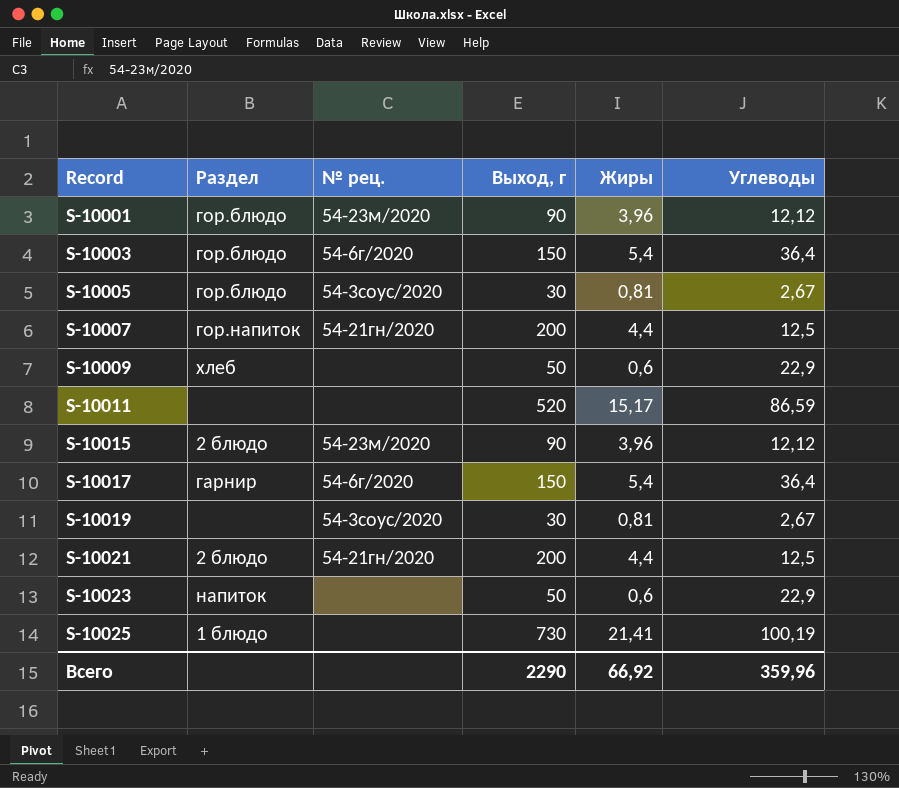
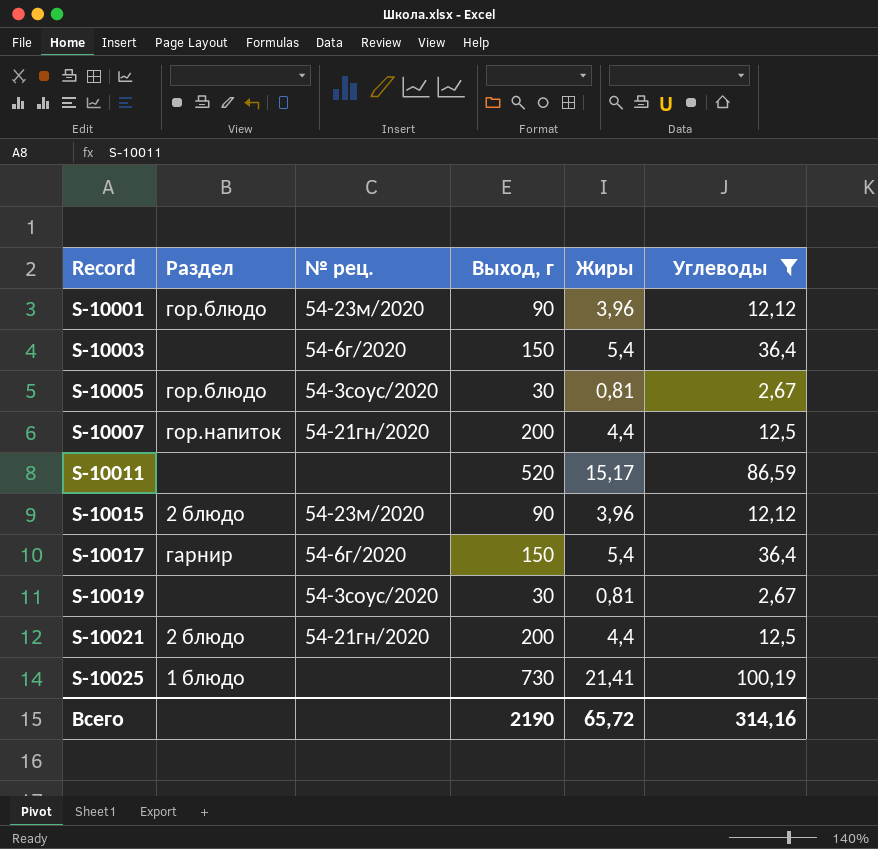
filter: none -> Углеводы != 22,9
S-10003 | Раздел: гор.блюдо -> none
Всего | Выход, г: 2290 -> 2190
Всего | Жиры: 66,92 -> 65,72
Всего | Углеводы: 359,96 -> 314,16

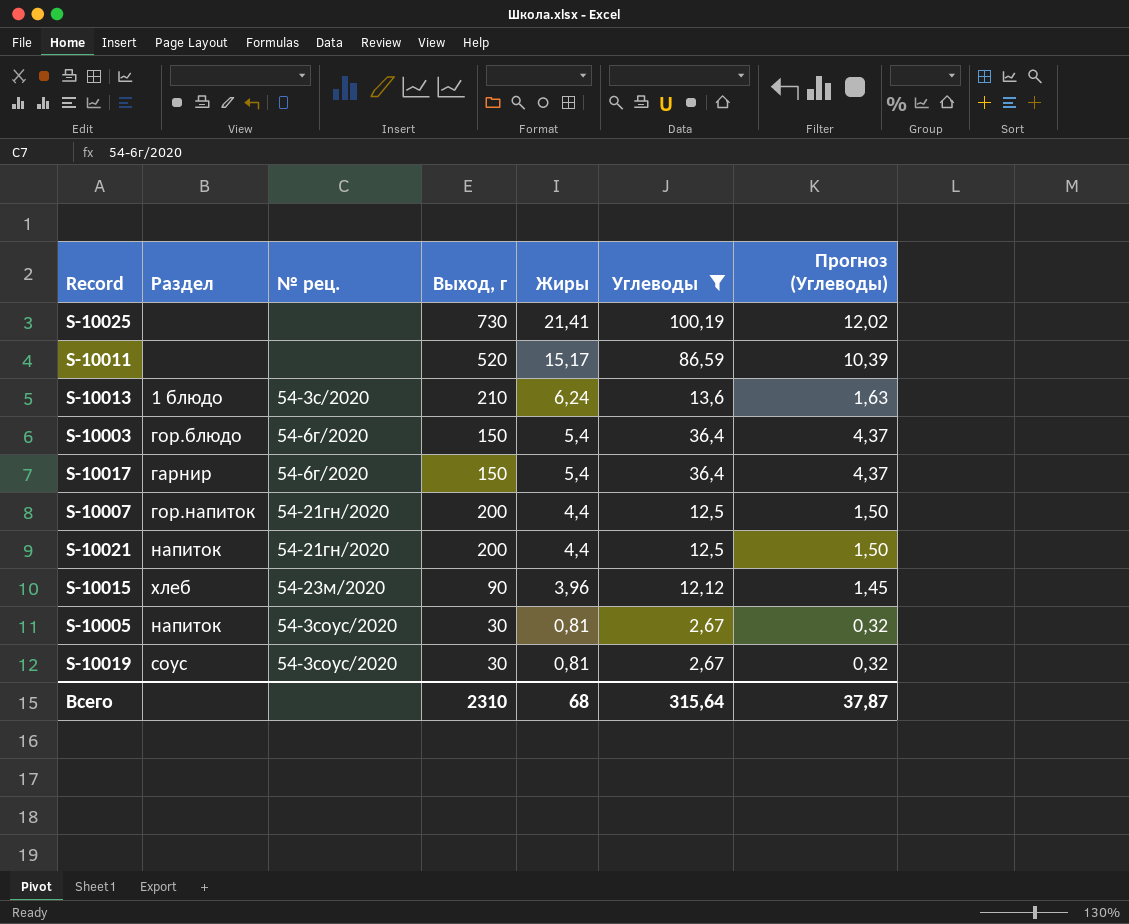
row order: Record ascending -> Жиры descending
column Прогноз (Углеводы) | formula: none -> [Углеводы] * 0,12
row S-10001: гор.блюдо | 54-23м/2020 | 90 | 3,96 | 12,12 -> none
S-10025 | Раздел: 1 блюдо -> none
row S-10013: none -> 1 блюдо | 54-3с/2020 | 210 | 6,24 | 13,6 | 1,63
S-10003 | Раздел: none -> гор.блюдо
S-10021 | Раздел: 2 блюдо -> напиток
S-10015 | Раздел: 2 блюдо -> хлеб
S-10005 | Раздел: гор.блюдо -> напиток
S-10019 | Раздел: none -> соус
Всего | Выход, г: 2190 -> 2310
Всего | Жиры: 65,72 -> 68
Всего | Углеводы: 314,16 -> 315,64

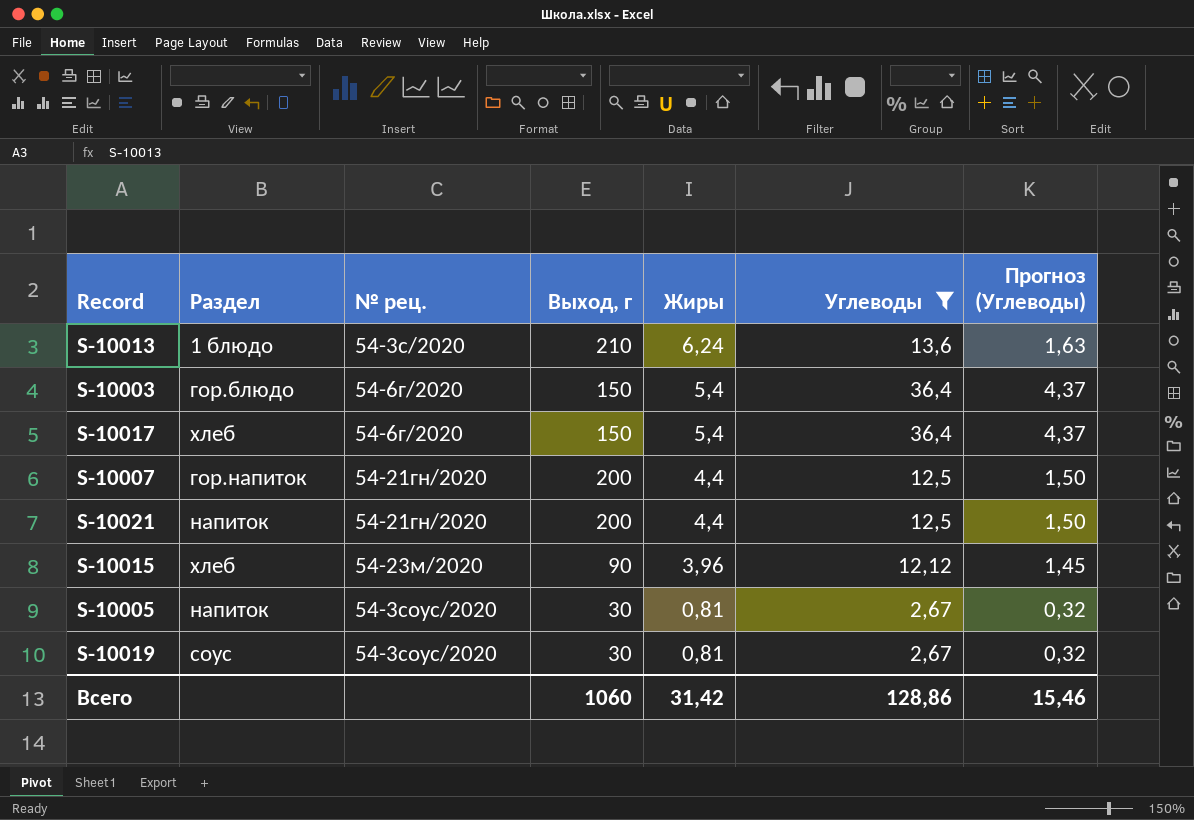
row S-10025: none | none | 730 | 21,41 | 100,19 | 12,02 -> none
row S-10011: none | none | 520 | 15,17 | 86,59 | 10,39 -> none
S-10017 | Раздел: гарнир -> хлеб
Всего | Выход, г: 2310 -> 1060
Всего | Жиры: 68 -> 31,42
Всего | Углеводы: 315,64 -> 128,86
Всего | Прогноз (Углеводы): 37,87 -> 15,46

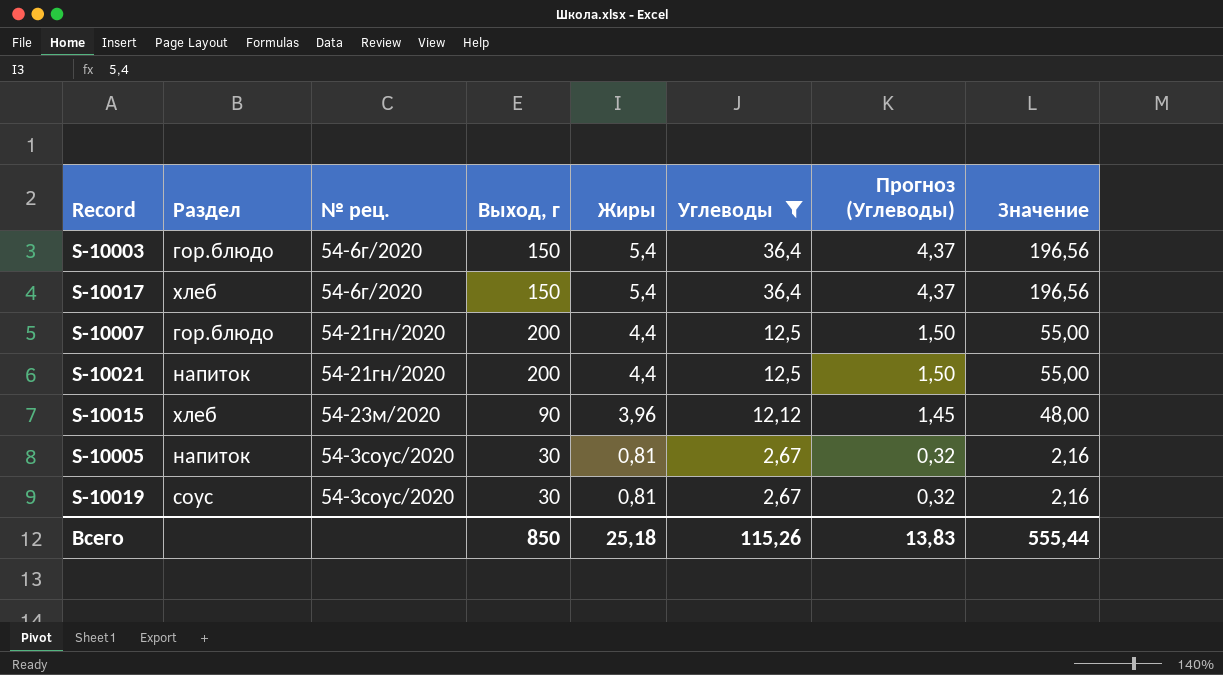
column Значение | formula: none -> [Жиры] * [Углеводы]
row S-10013: 1 блюдо | 54-3с/2020 | 210 | 6,24 | 13,6 | 1,63 -> none
S-10007 | Раздел: гор.напиток -> гор.блюдо
Всего | Выход, г: 1060 -> 850
Всего | Жиры: 31,42 -> 25,18
Всего | Углеводы: 128,86 -> 115,26
Всего | Прогноз (Углеводы): 15,46 -> 13,83

